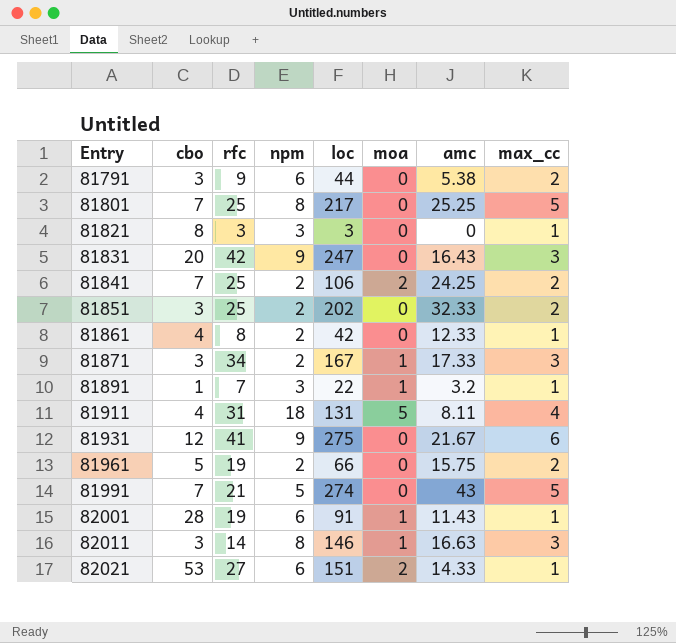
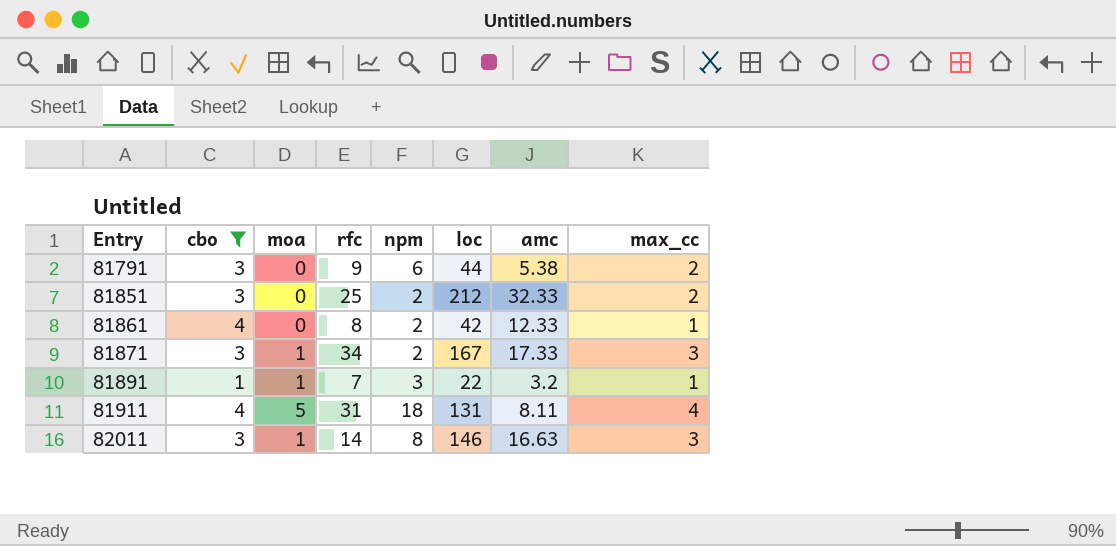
filter: none -> cbo <= 4
column moa | position: 6 -> 3
81851 | loc: 202 -> 212

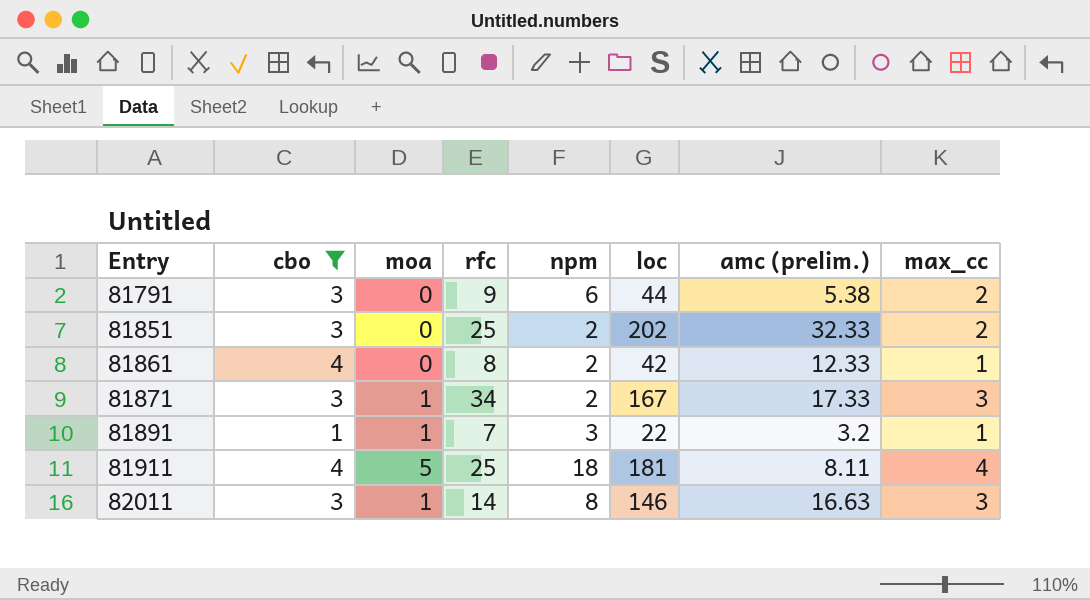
column name: amc -> amc (prelim.)
81851 | loc: 212 -> 202
81911 | rfc: 31 -> 25
81911 | loc: 131 -> 181

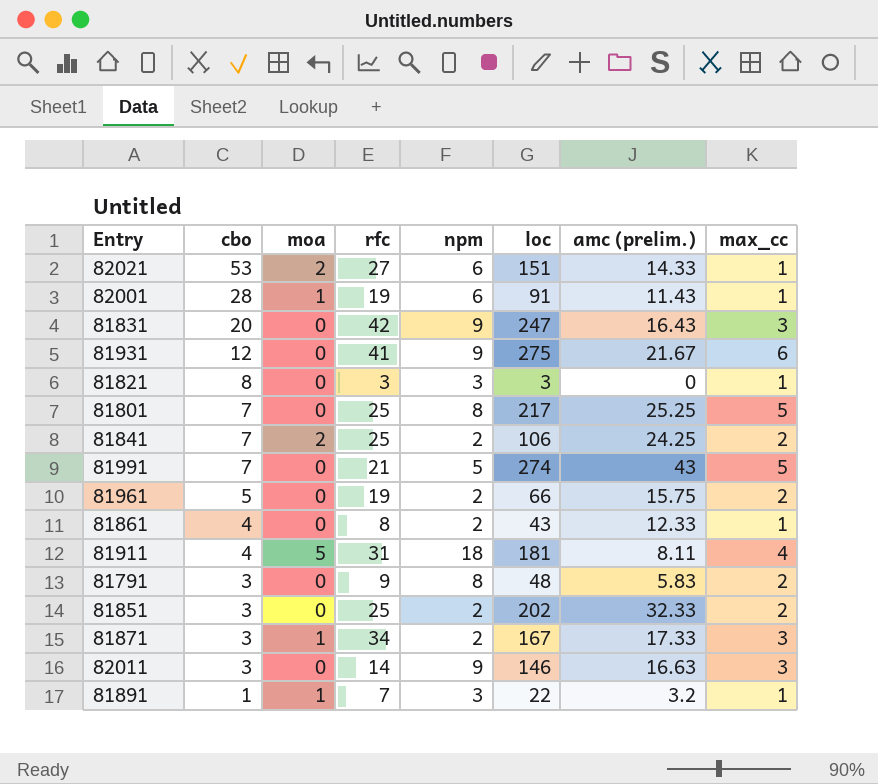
filter: cbo <= 4 -> none
row order: Entry ascending -> cbo descending
81861 | loc: 42 -> 43
81911 | rfc: 25 -> 31
81791 | npm: 6 -> 8
81791 | loc: 44 -> 48
81791 | amc (prelim.): 5.38 -> 5.83
82011 | moa: 1 -> 0
82011 | npm: 8 -> 9

